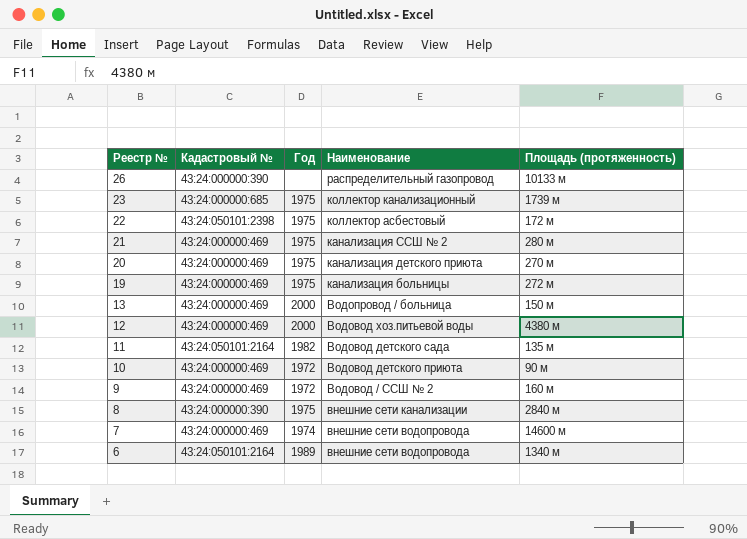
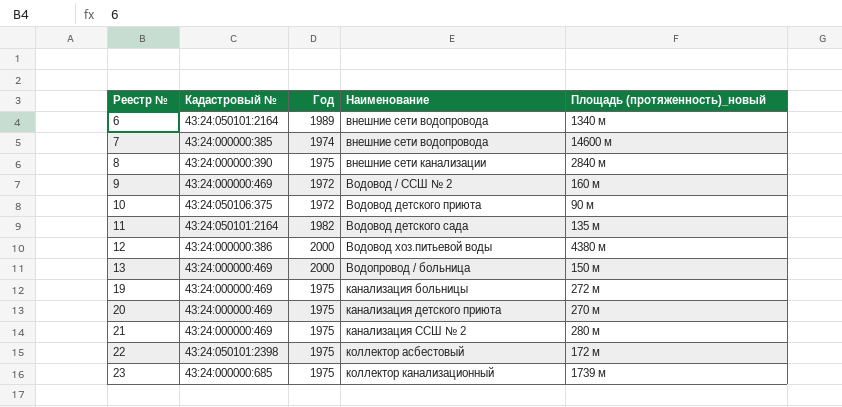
row order: Реестр № descending -> Реестр № ascending
column name: Площадь (протяженность) -> Площадь (протяженность)_новый
row 26: 43:24:000000:390 | none | распределительный газопровод | 10133 м -> none
7 | Кадастровый №: 43:24:000000:469 -> 43:24:000000:385
10 | Кадастровый №: 43:24:000000:469 -> 43:24:050106:375
12 | Кадастровый №: 43:24:000000:469 -> 43:24:000000:386

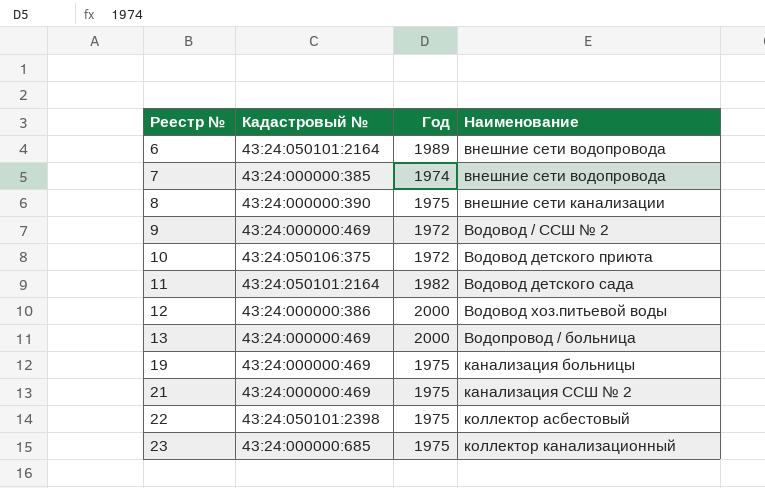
column Площадь (протяженность)_новый | position: 5 -> none
row 20: 43:24:000000:469 | 1975 | канализация детского приюта | 270 м -> none

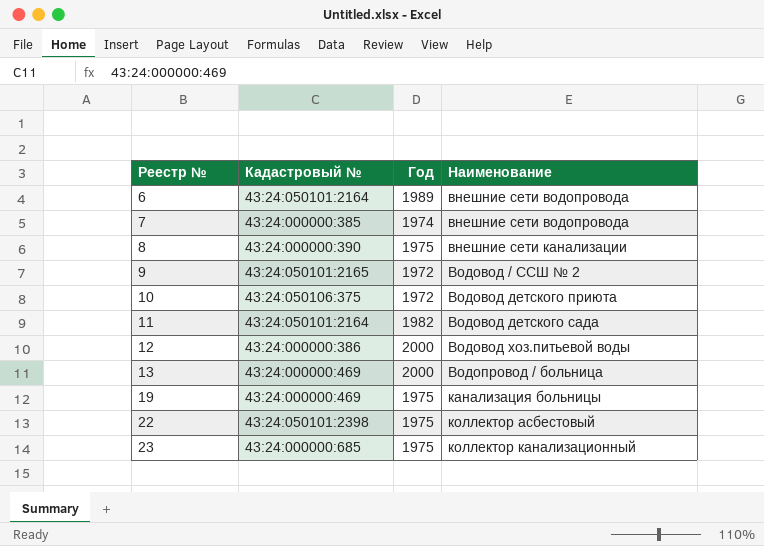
row 21: 43:24:000000:469 | 1975 | канализация ССШ № 2 -> none
9 | Кадастровый №: 43:24:000000:469 -> 43:24:050101:2165

